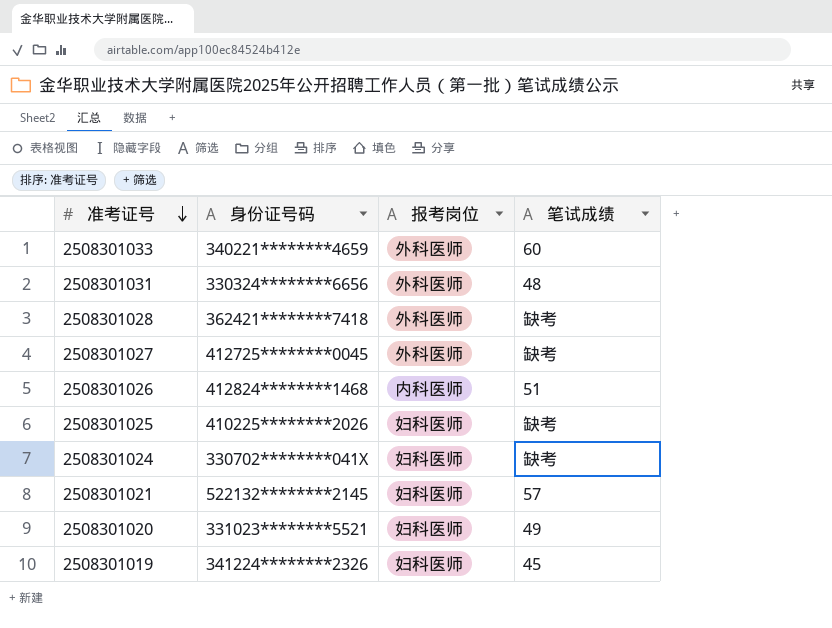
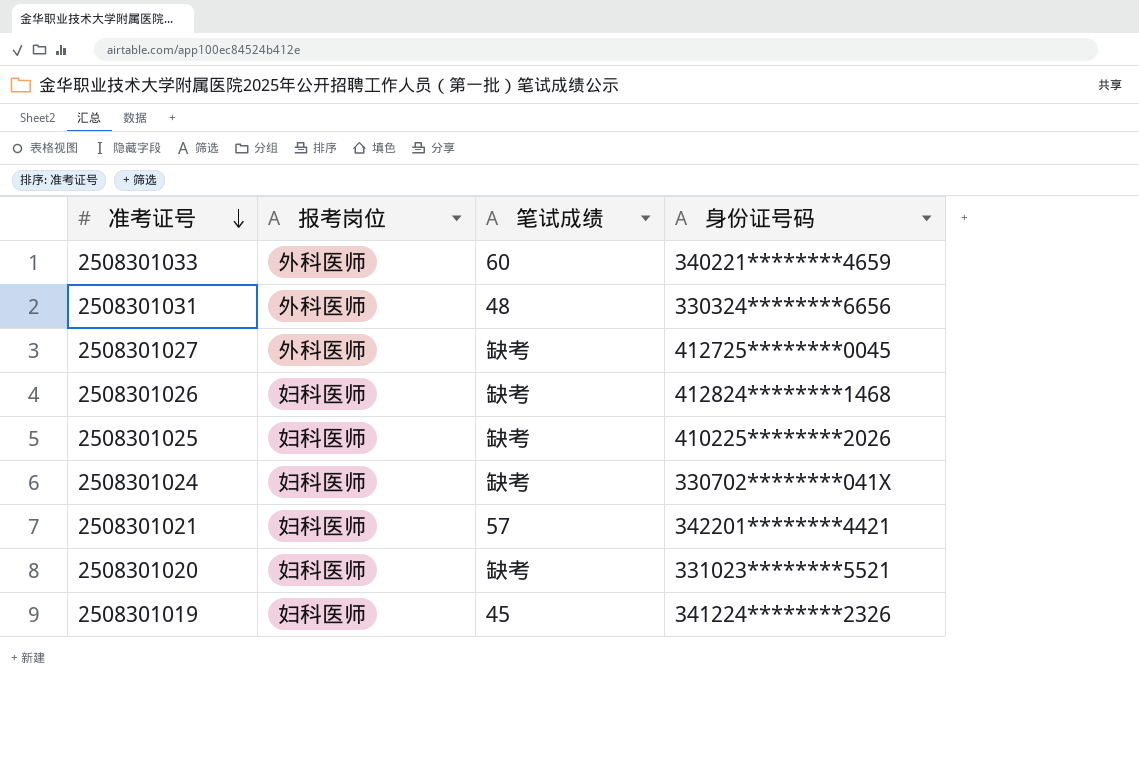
column 身份证号码 | position: 2 -> 4
row 2508301028: 362421********7418 | 外科医师 | 缺考 -> none
2508301026 | 报考岗位: 内科医师 -> 妇科医师
2508301026 | 笔试成绩: 51 -> 缺考
2508301021 | 身份证号码: 522132********2145 -> 342201********4421
2508301020 | 笔试成绩: 49 -> 缺考

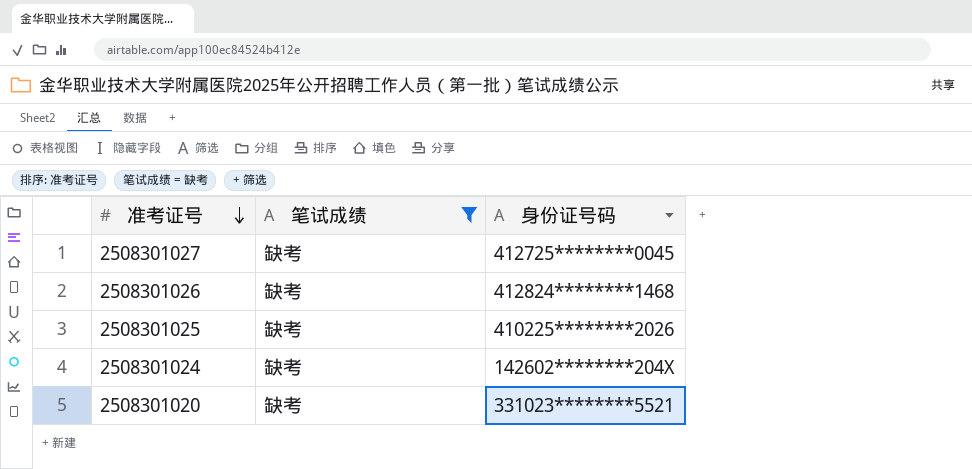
filter: none -> 笔试成绩 = 缺考
column 报考岗位 | position: 2 -> none
2508301024 | 身份证号码: 330702********041X -> 142602********204X

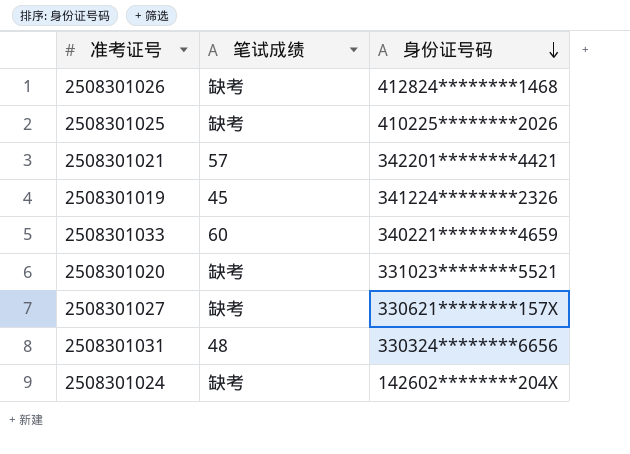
filter: 笔试成绩 = 缺考 -> none
row order: 准考证号 descending -> 身份证号码 descending
2508301027 | 身份证号码: 412725********0045 -> 330621********157X

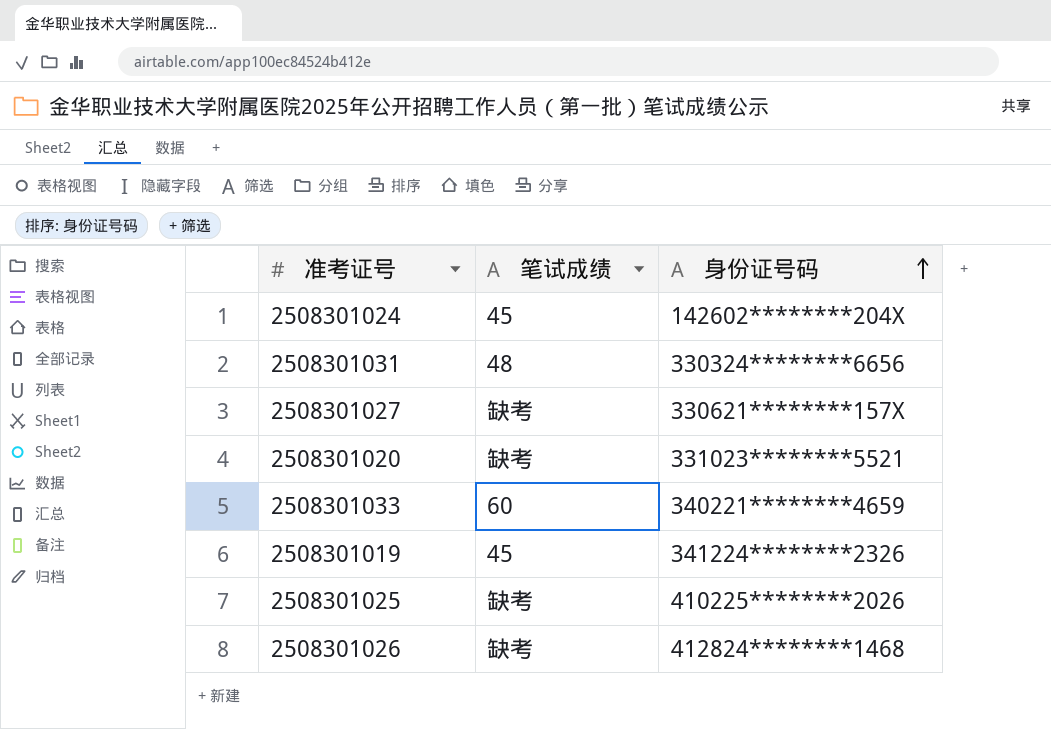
row order: 身份证号码 descending -> 身份证号码 ascending
row 2508301021: 57 | 342201********4421 -> none
2508301024 | 笔试成绩: 缺考 -> 45

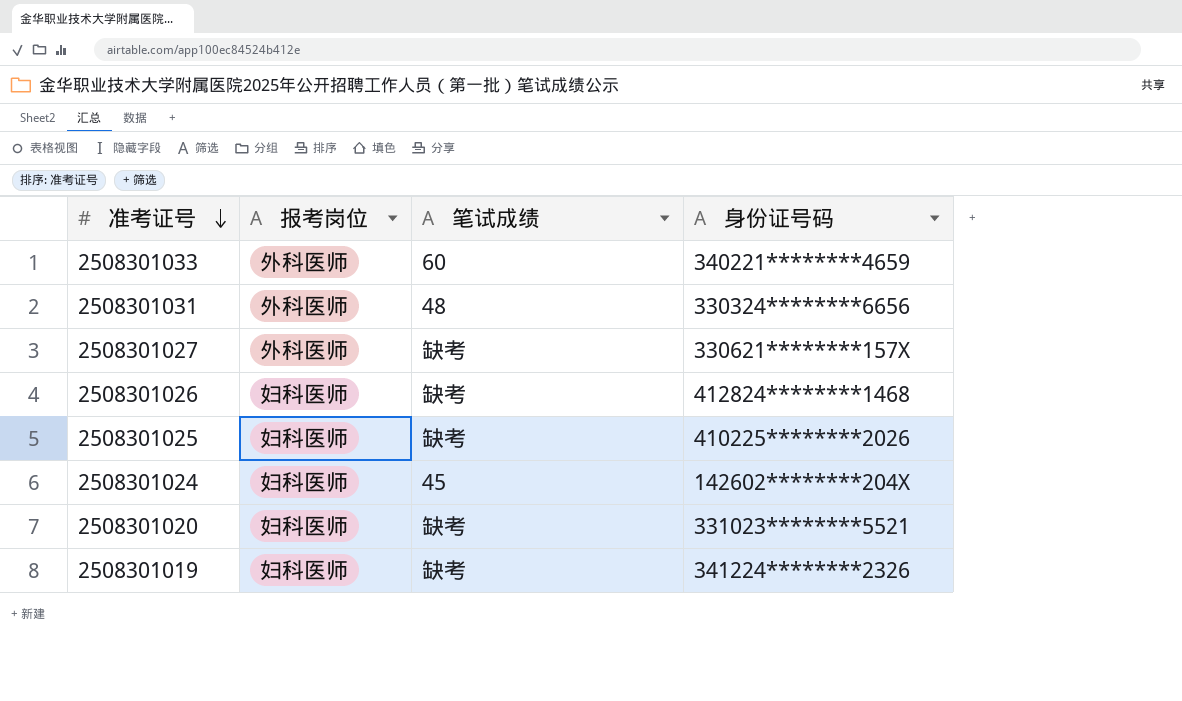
row order: 身份证号码 ascending -> 准考证号 descending
column 报考岗位 | position: none -> 2
2508301019 | 笔试成绩: 45 -> 缺考

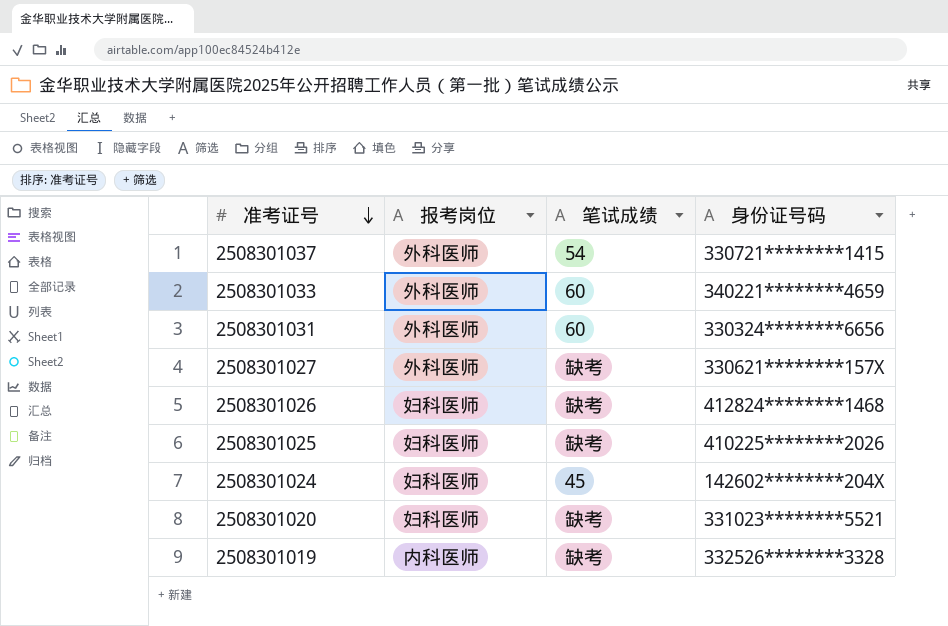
row 2508301037: none -> 外科医师 | 54 | 330721********1415
2508301031 | 笔试成绩: 48 -> 60
2508301019 | 报考岗位: 妇科医师 -> 内科医师
2508301019 | 身份证号码: 341224********2326 -> 332526********3328

